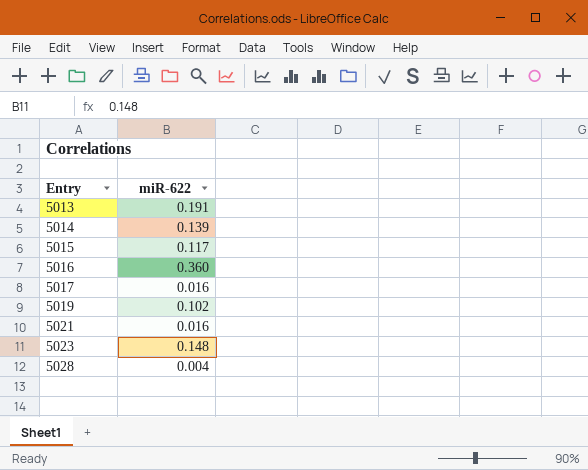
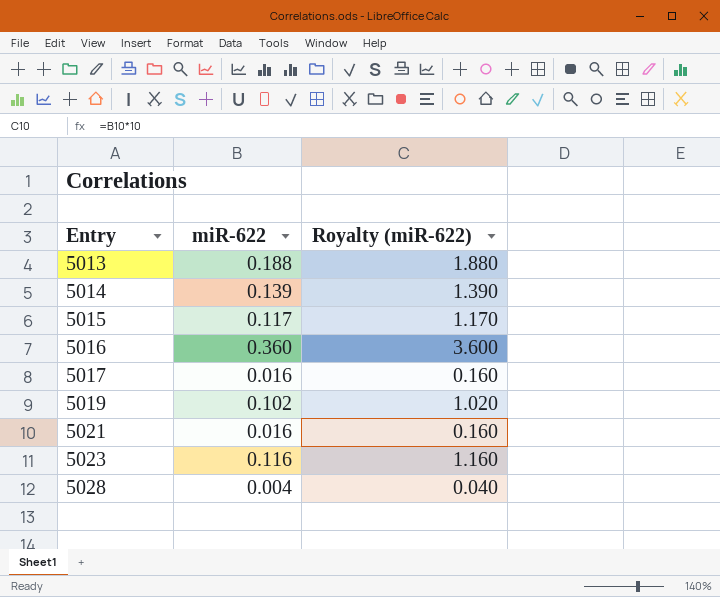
column Royalty (miR-622) | formula: none -> [miR-622] * 10
5013 | miR-622: 0.191 -> 0.188
5023 | miR-622: 0.148 -> 0.116

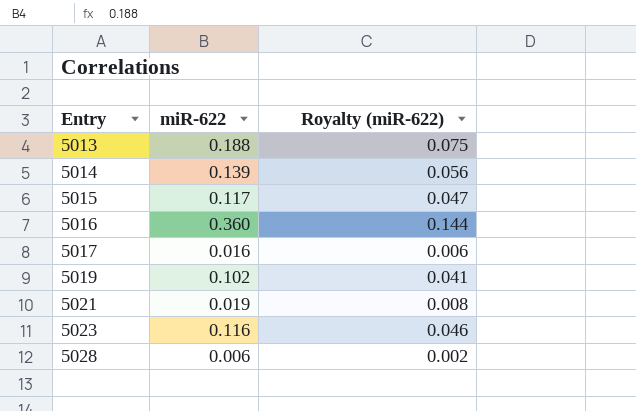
column Royalty (miR-622) | formula: [miR-622] * 10 -> [miR-622] * 0.4
5021 | miR-622: 0.016 -> 0.019
5028 | miR-622: 0.004 -> 0.006

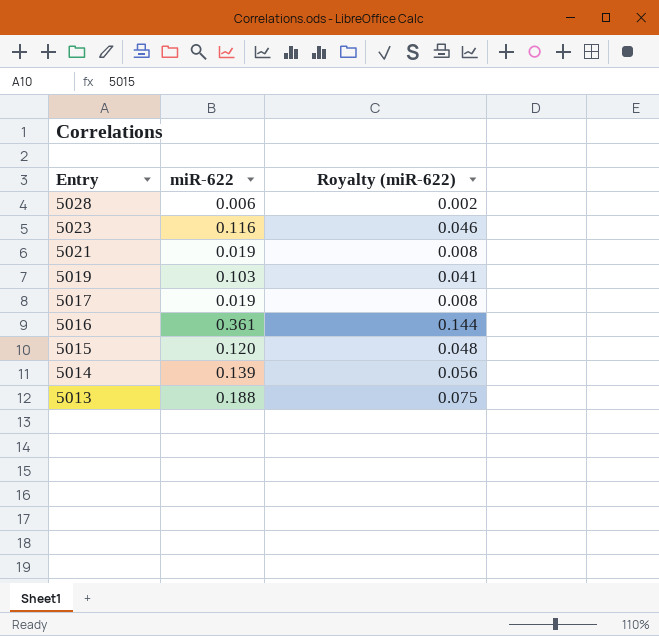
row order: Entry ascending -> Entry descending
5019 | miR-622: 0.102 -> 0.103
5017 | miR-622: 0.016 -> 0.019
5017 | Royalty (miR-622): 0.006 -> 0.008
5016 | miR-622: 0.360 -> 0.361
5015 | miR-622: 0.117 -> 0.120
5015 | Royalty (miR-622): 0.047 -> 0.048

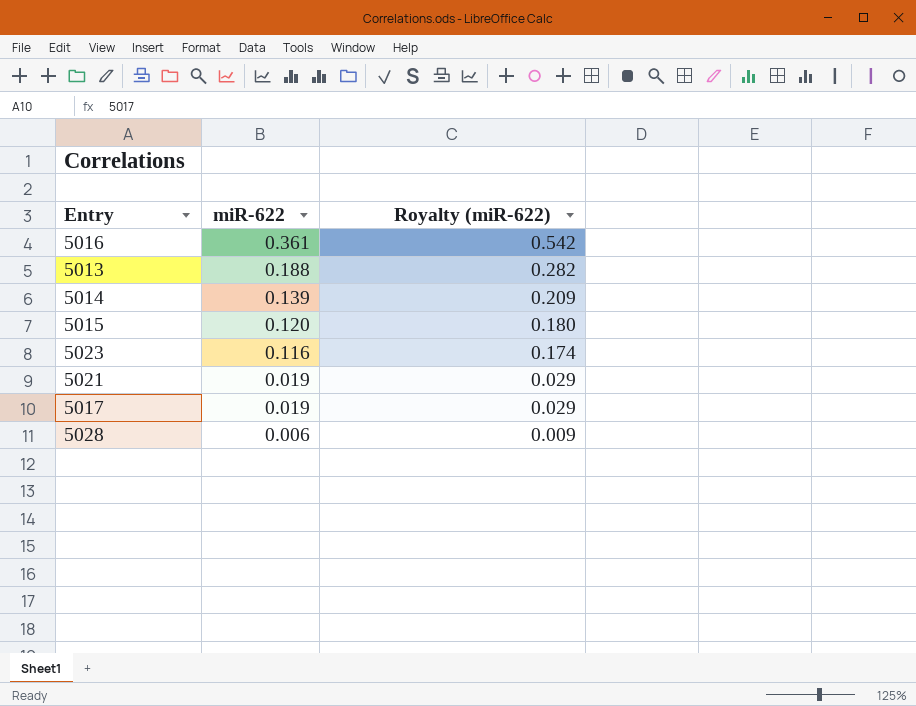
row order: Entry descending -> miR-622 descending
column Royalty (miR-622) | formula: [miR-622] * 0.4 -> [miR-622] * 1.5
row 5019: 0.103 | 0.041 -> none

